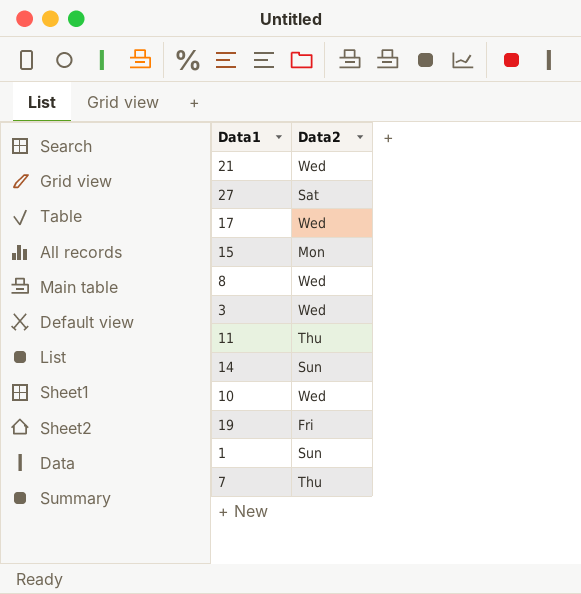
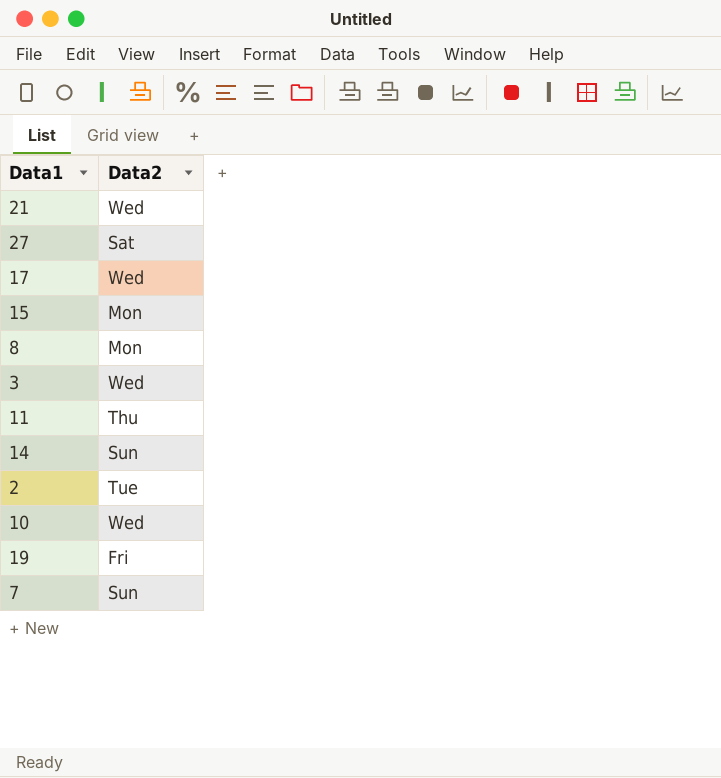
row 1: Sun -> none
8 | Data2: Wed -> Mon
row 2: none -> Tue
7 | Data2: Thu -> Sun

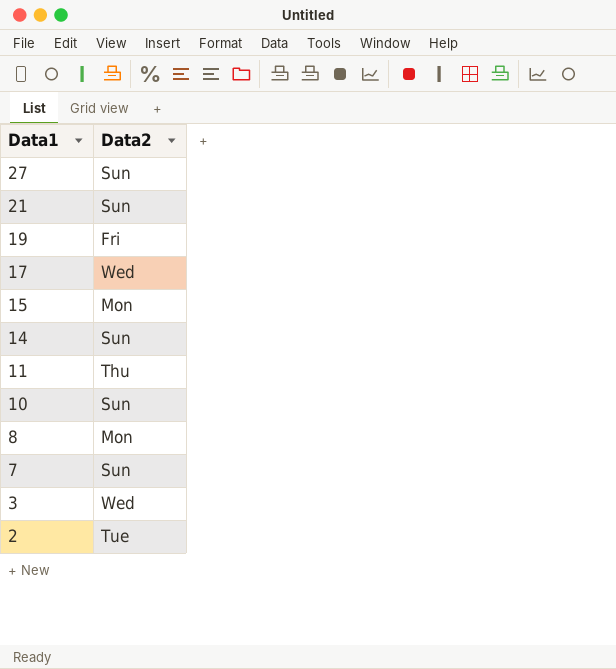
row order: none -> Data1 descending
27 | Data2: Sat -> Sun
21 | Data2: Wed -> Sun
10 | Data2: Wed -> Sun

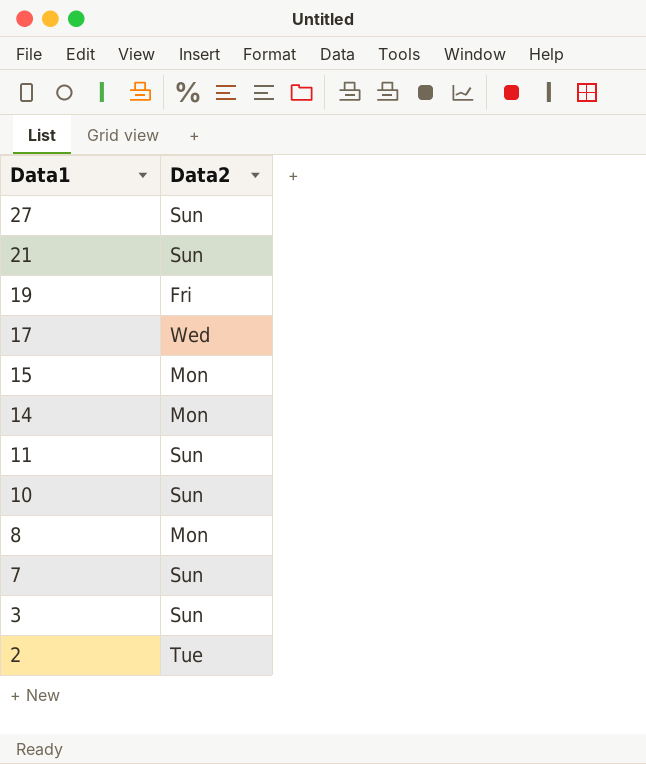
14 | Data2: Sun -> Mon
11 | Data2: Thu -> Sun
3 | Data2: Wed -> Sun

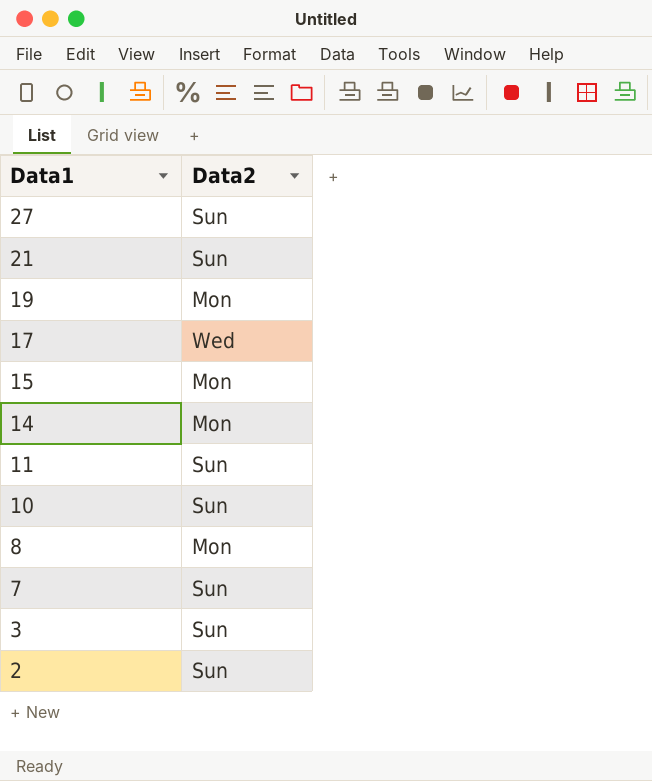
19 | Data2: Fri -> Mon
2 | Data2: Tue -> Sun

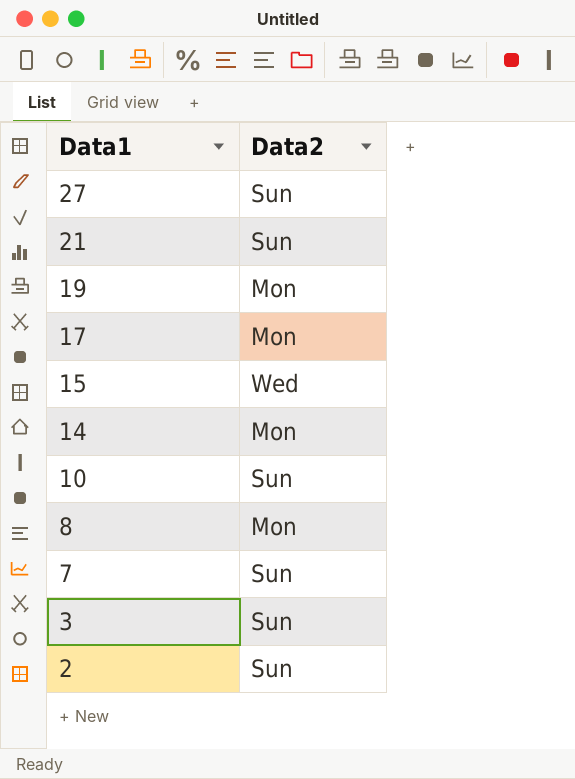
row 11: Sun -> none
17 | Data2: Wed -> Mon
15 | Data2: Mon -> Wed

